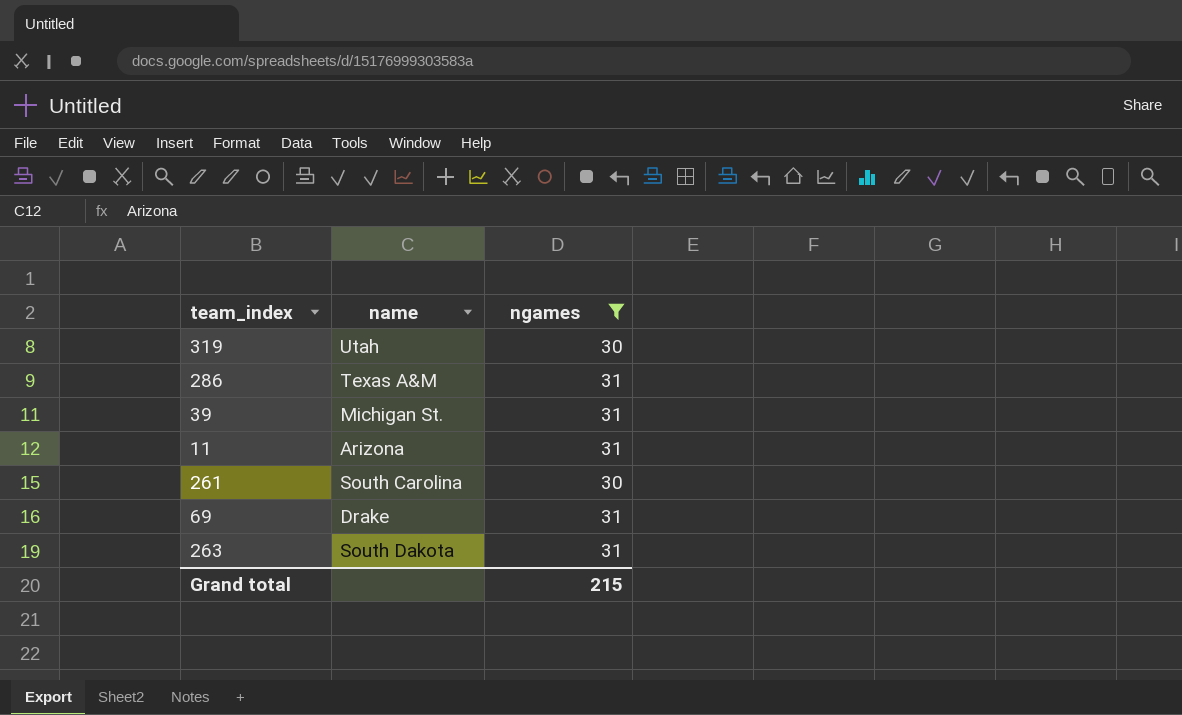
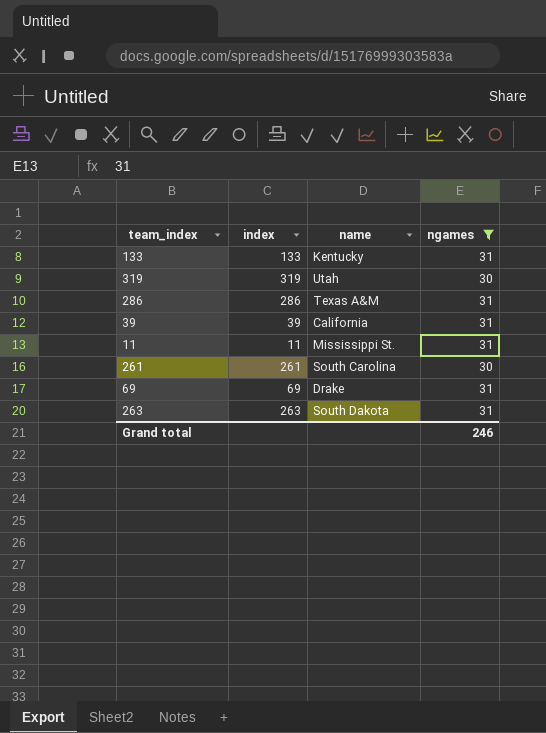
column index | position: none -> 2
row 133: none -> 133 | Kentucky | 31
39 | name: Michigan St. -> California
11 | name: Arizona -> Mississippi St.
Grand total | ngames: 215 -> 246

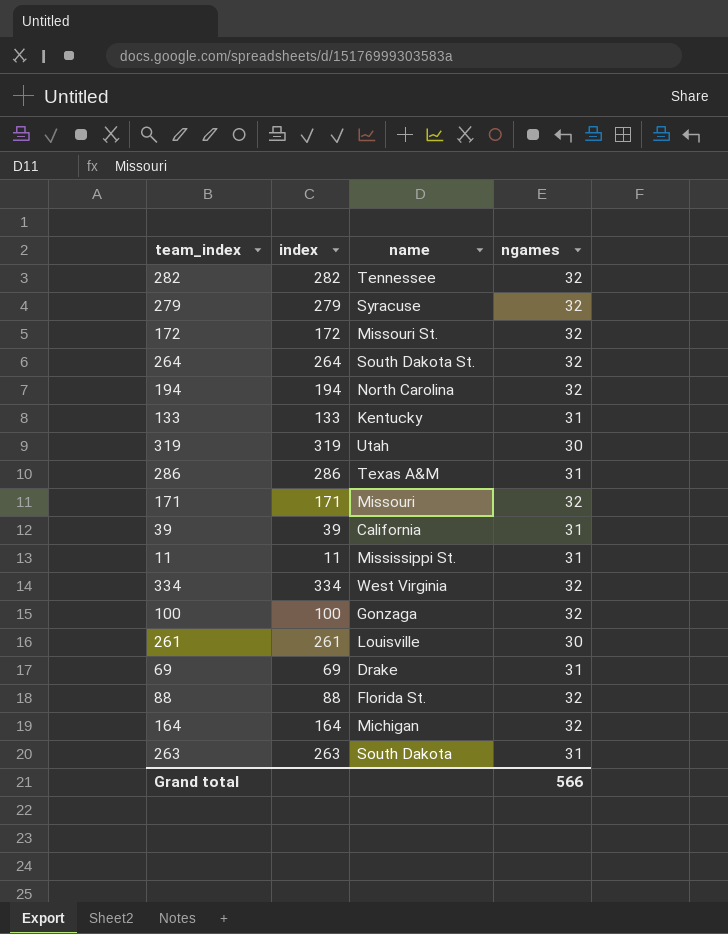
filter: ngames != 32 -> none
261 | name: South Carolina -> Louisville
Grand total | ngames: 246 -> 566

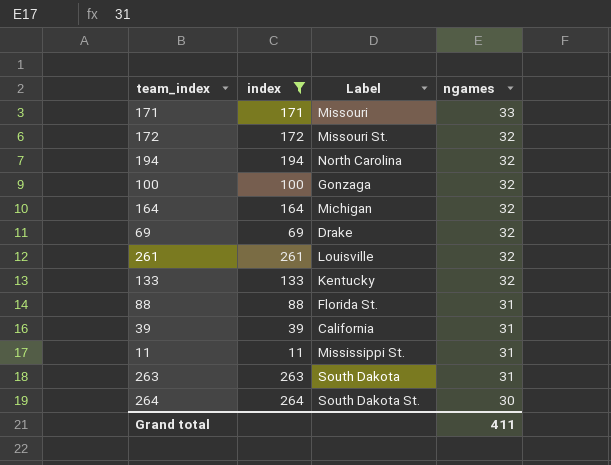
filter: none -> index <= 264
row order: none -> ngames descending
column name: name -> Label
171 | ngames: 32 -> 33
69 | ngames: 31 -> 32
261 | ngames: 30 -> 32
133 | ngames: 31 -> 32
88 | ngames: 32 -> 31
264 | ngames: 32 -> 30
Grand total | ngames: 566 -> 411

